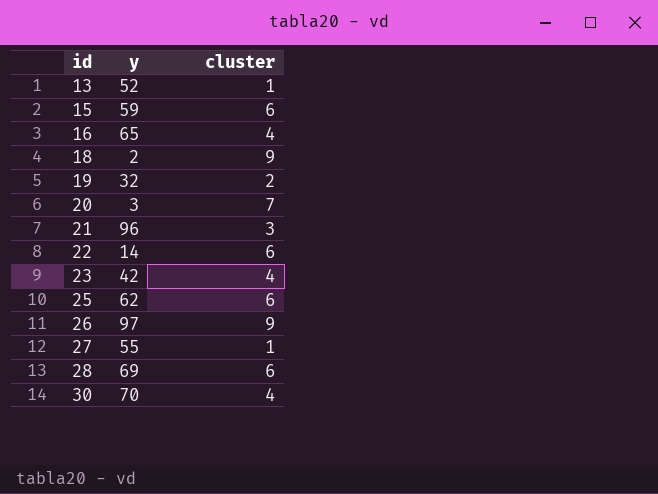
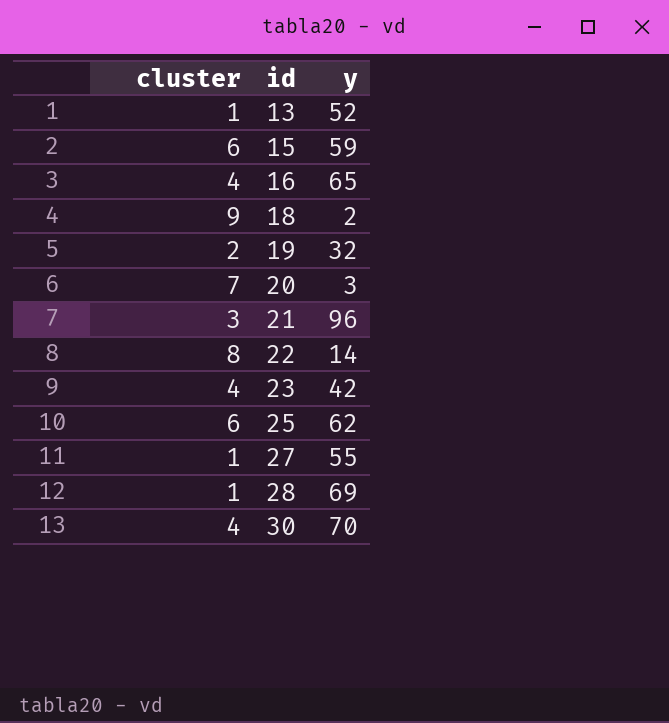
column cluster | position: 3 -> 1
row 26: 97 | 9 -> none
22 | cluster: 6 -> 8
28 | cluster: 6 -> 1

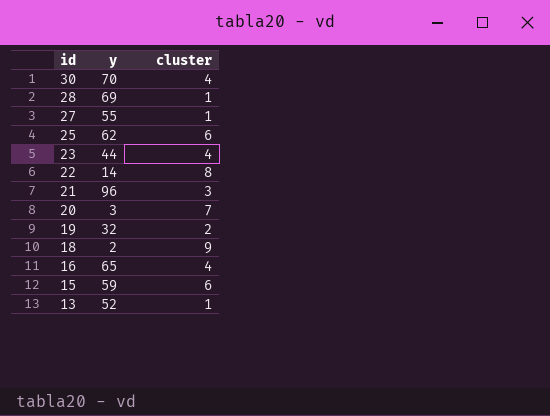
row order: id ascending -> id descending
column cluster | position: 1 -> 3
23 | y: 42 -> 44

